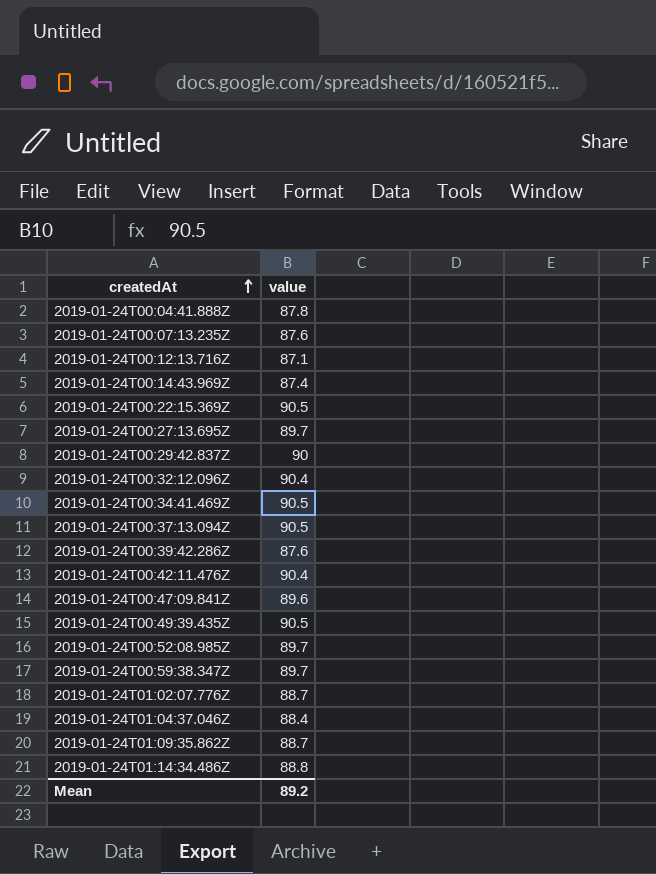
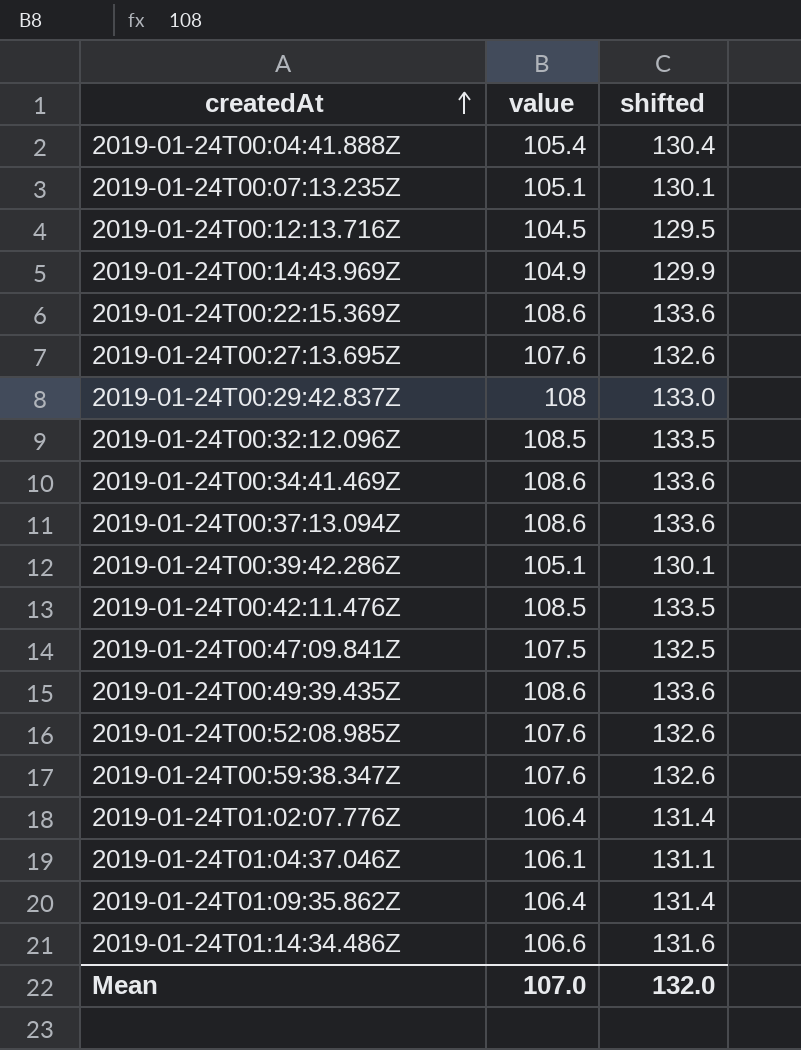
column shifted | formula: none -> [value] + 25
2019-01-24T00:04:41.888Z | value: 87.8 -> 105.4
2019-01-24T00:07:13.235Z | value: 87.6 -> 105.1
2019-01-24T00:12:13.716Z | value: 87.1 -> 104.5
2019-01-24T00:14:43.969Z | value: 87.4 -> 104.9
2019-01-24T00:22:15.369Z | value: 90.5 -> 108.6
2019-01-24T00:27:13.695Z | value: 89.7 -> 107.6
2019-01-24T00:29:42.837Z | value: 90 -> 108
2019-01-24T00:32:12.096Z | value: 90.4 -> 108.5
2019-01-24T00:34:41.469Z | value: 90.5 -> 108.6
2019-01-24T00:37:13.094Z | value: 90.5 -> 108.6
2019-01-24T00:39:42.286Z | value: 87.6 -> 105.1
2019-01-24T00:42:11.476Z | value: 90.4 -> 108.5
2019-01-24T00:47:09.841Z | value: 89.6 -> 107.5
2019-01-24T00:49:39.435Z | value: 90.5 -> 108.6
2019-01-24T00:52:08.985Z | value: 89.7 -> 107.6
2019-01-24T00:59:38.347Z | value: 89.7 -> 107.6
2019-01-24T01:02:07.776Z | value: 88.7 -> 106.4
2019-01-24T01:04:37.046Z | value: 88.4 -> 106.1
2019-01-24T01:09:35.862Z | value: 88.7 -> 106.4
2019-01-24T01:14:34.486Z | value: 88.8 -> 106.6
Mean | value: 89.2 -> 107.0

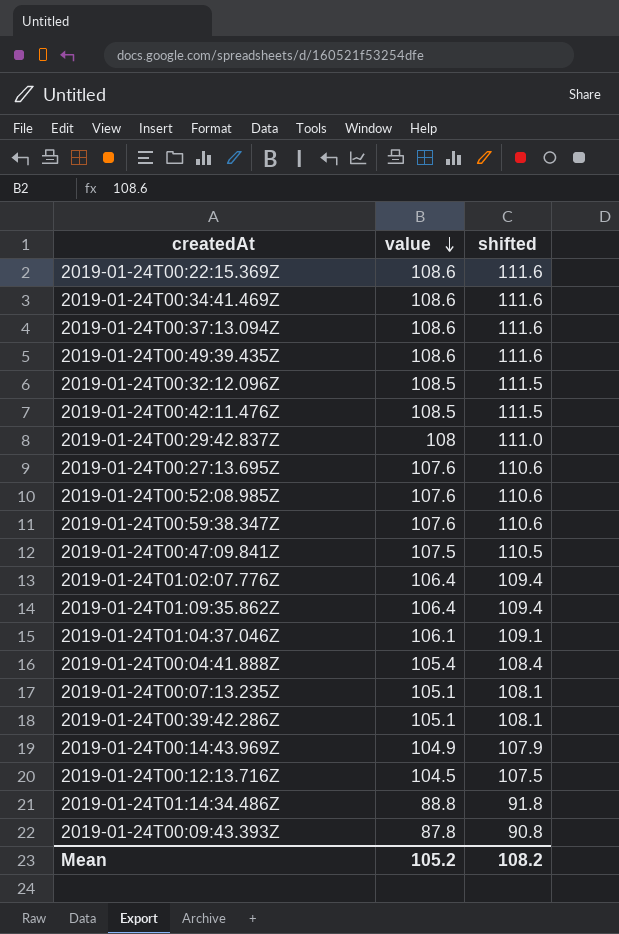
row order: createdAt ascending -> value descending
column shifted | formula: [value] + 25 -> [value] + 3
2019-01-24T01:14:34.486Z | value: 106.6 -> 88.8
row 2019-01-24T00:09:43.393Z: none -> 87.8 | 90.8
Mean | value: 107.0 -> 105.2
Mean | shifted: 132.0 -> 108.2

